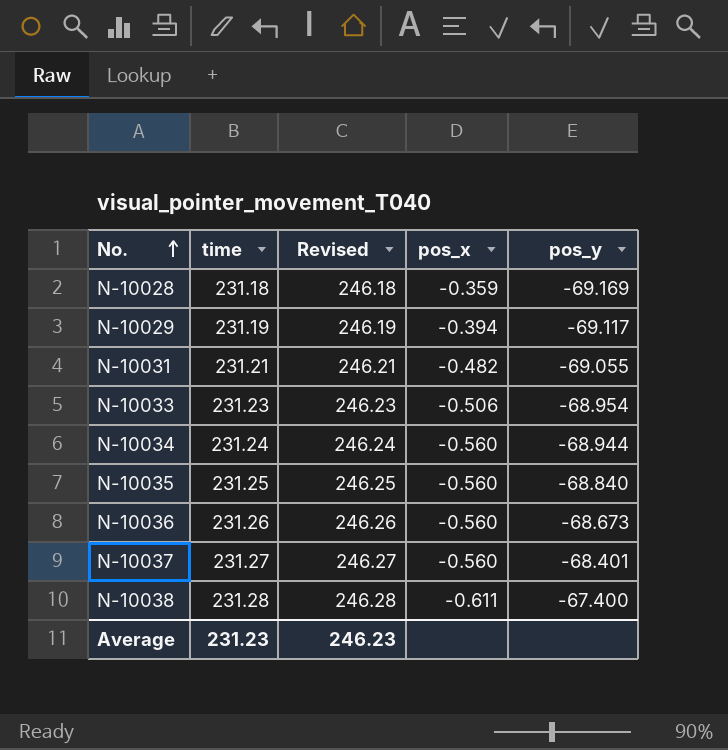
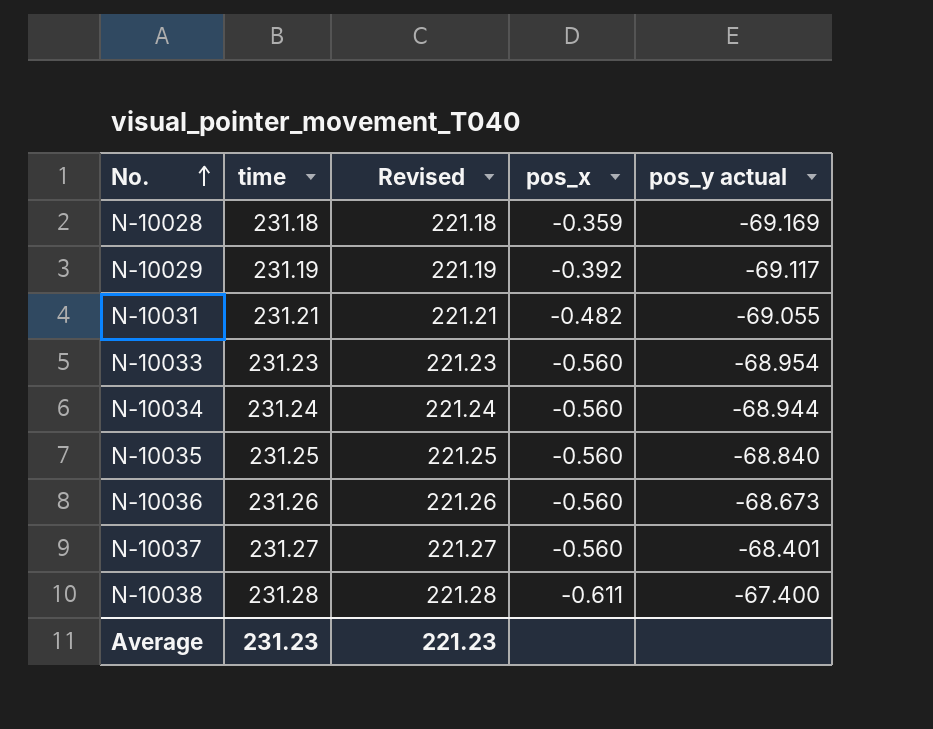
column Revised | formula: [time] + 15 -> [time] - 10
column name: pos_y -> pos_y actual
N-10029 | pos_x: -0.394 -> -0.392
N-10033 | pos_x: -0.506 -> -0.560
Average | Revised: 246.23 -> 221.23

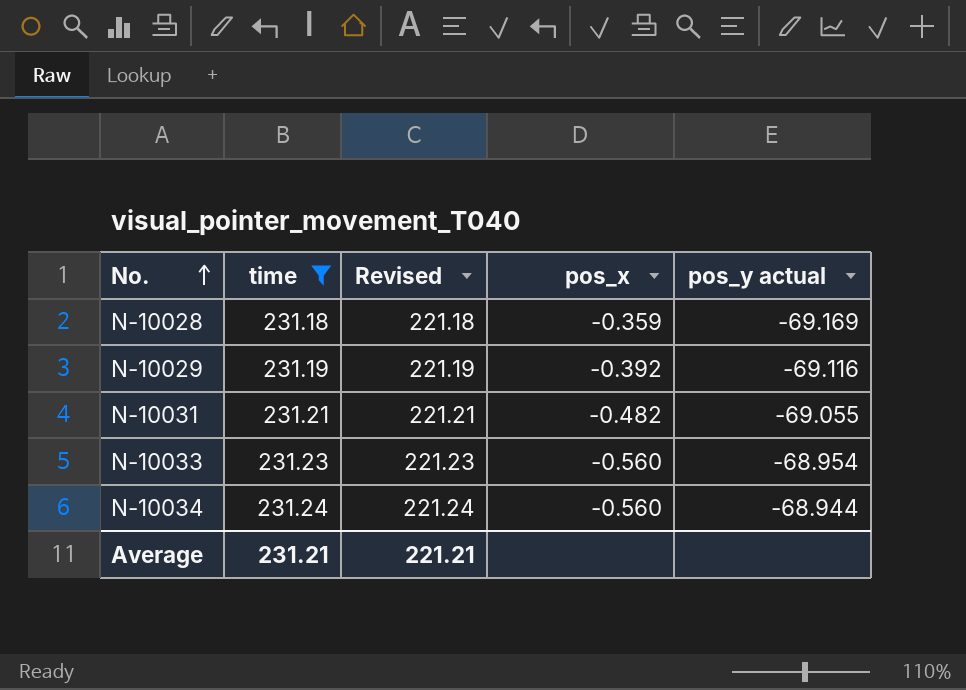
filter: none -> time <= 231.24
N-10029 | pos_y actual: -69.117 -> -69.116
Average | time: 231.23 -> 231.21
Average | Revised: 221.23 -> 221.21

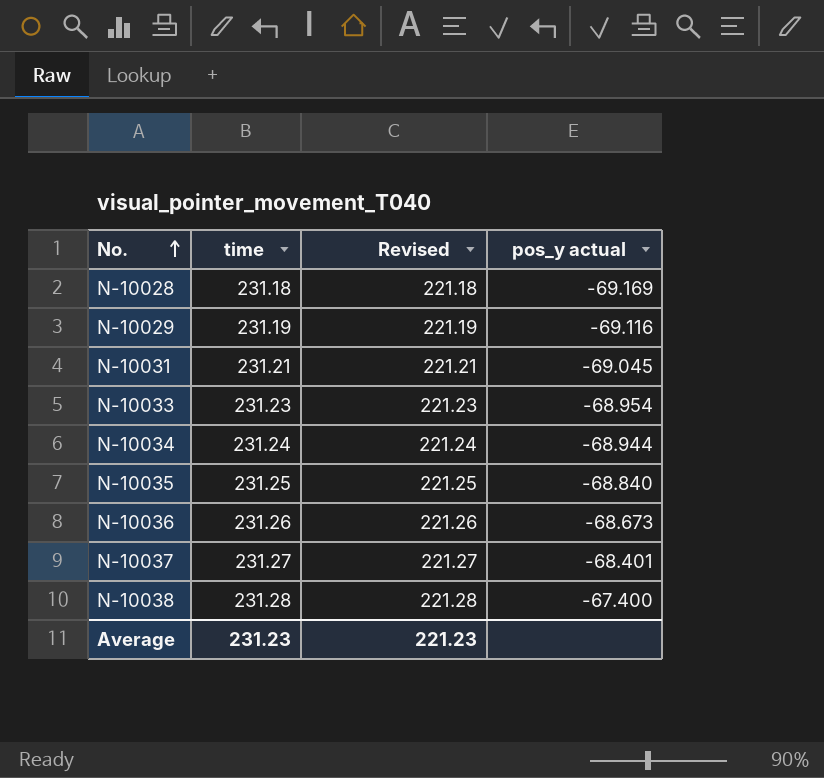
filter: time <= 231.24 -> none
column pos_x | position: 4 -> none
N-10031 | pos_y actual: -69.055 -> -69.045
Average | time: 231.21 -> 231.23
Average | Revised: 221.21 -> 221.23

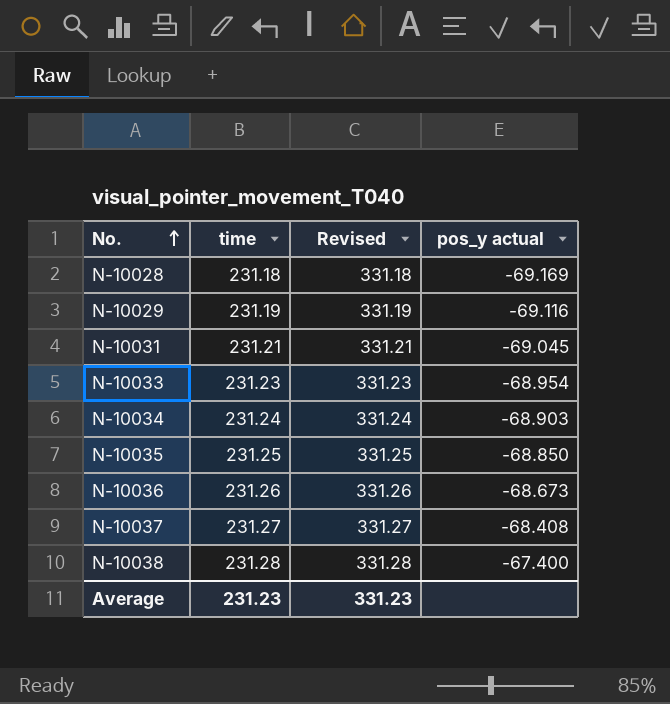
column Revised | formula: [time] - 10 -> [time] + 100
N-10034 | pos_y actual: -68.944 -> -68.903
N-10035 | pos_y actual: -68.840 -> -68.850
N-10037 | pos_y actual: -68.401 -> -68.408
Average | Revised: 221.23 -> 331.23

